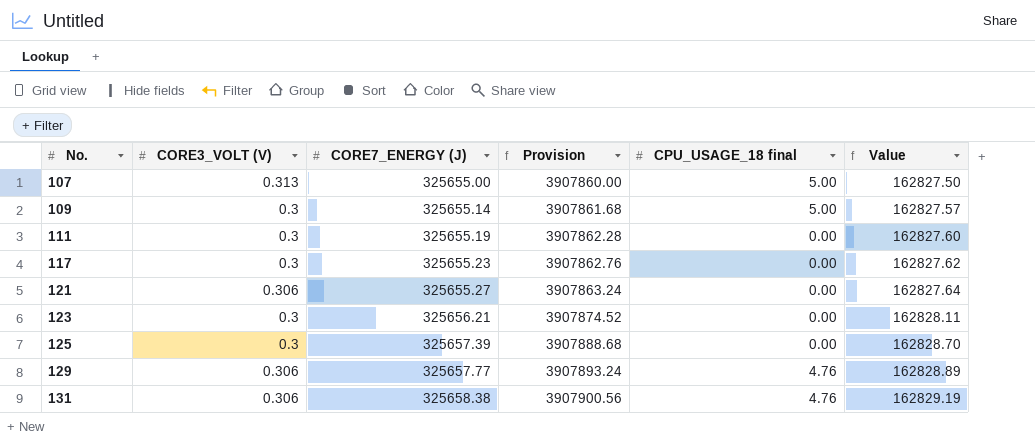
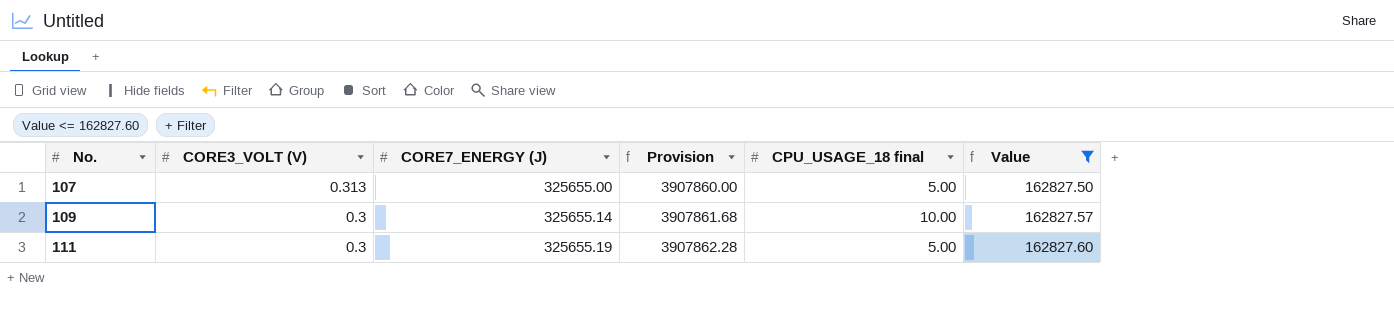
filter: none -> Value <= 162827.60
109 | CPU_USAGE_18 final: 5.00 -> 10.00
111 | CPU_USAGE_18 final: 0.00 -> 5.00

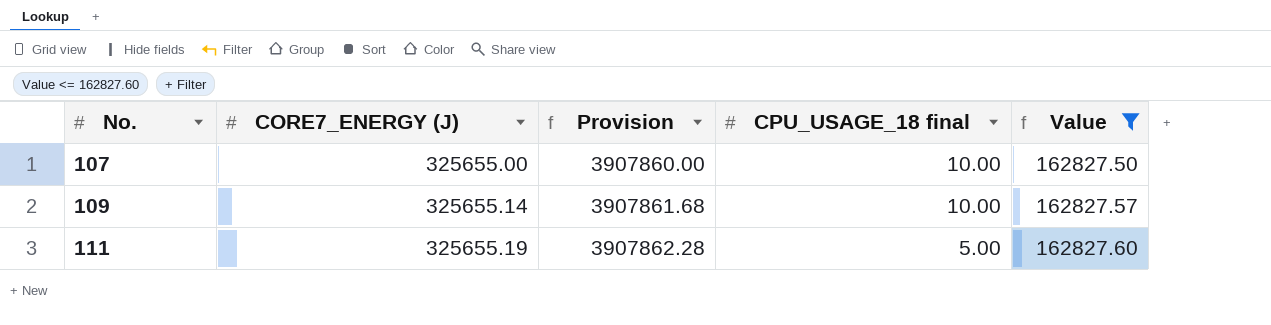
column CORE3_VOLT (V) | position: 2 -> none
107 | CPU_USAGE_18 final: 5.00 -> 10.00

